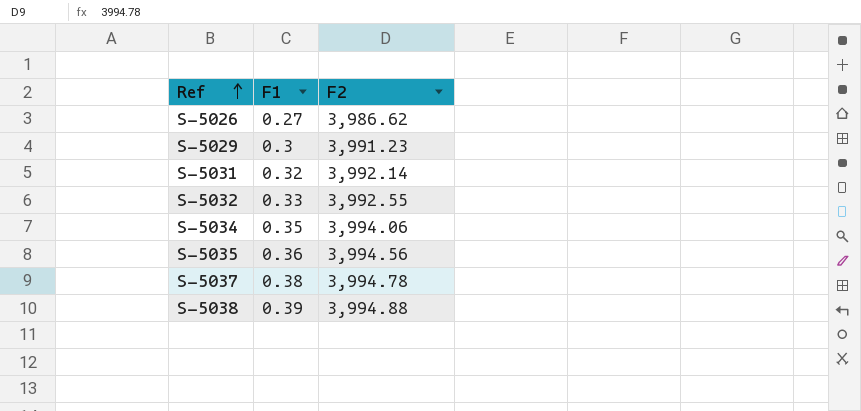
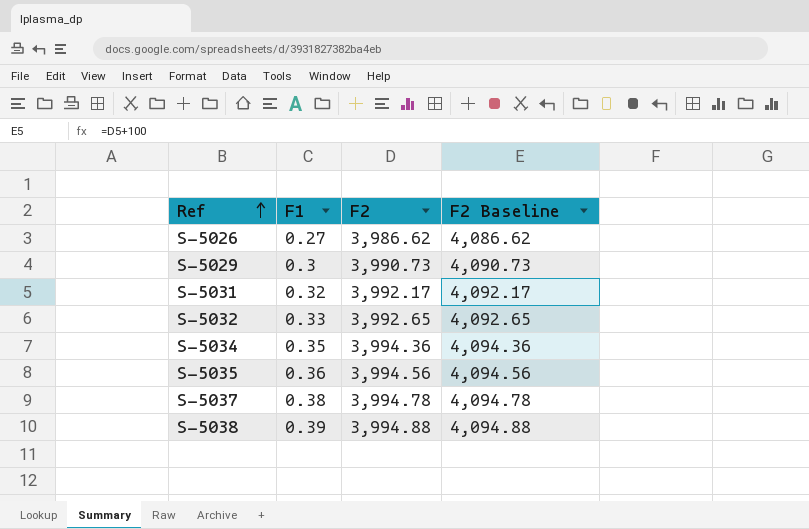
column F2 Baseline | formula: none -> [F2] + 100
S-5029 | F2: 3,991.23 -> 3,990.73
S-5031 | F2: 3,992.14 -> 3,992.17
S-5032 | F2: 3,992.55 -> 3,992.65
S-5034 | F2: 3,994.06 -> 3,994.36

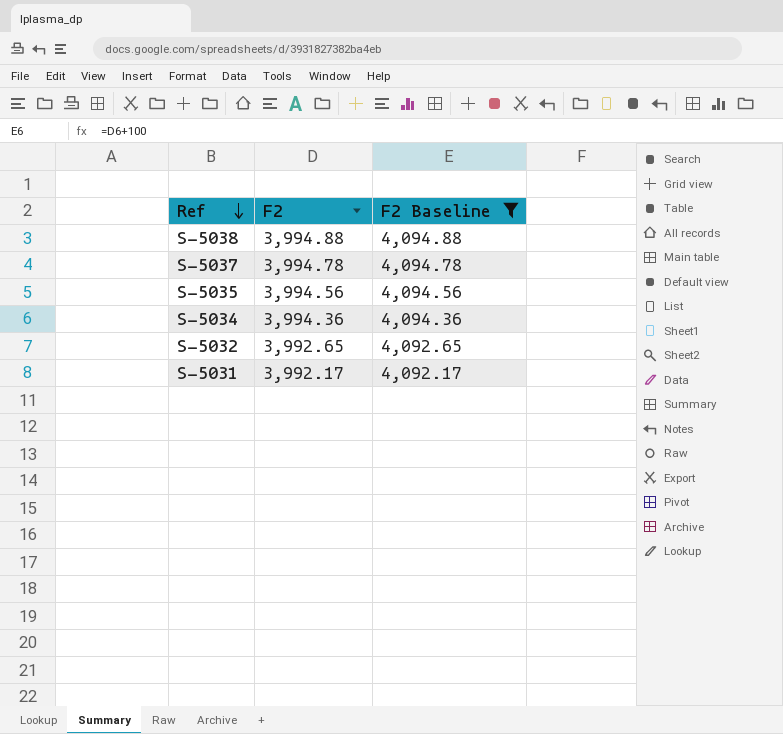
filter: none -> F2 Baseline >= 4,092.17
row order: Ref ascending -> Ref descending
column F1 | position: 2 -> none

